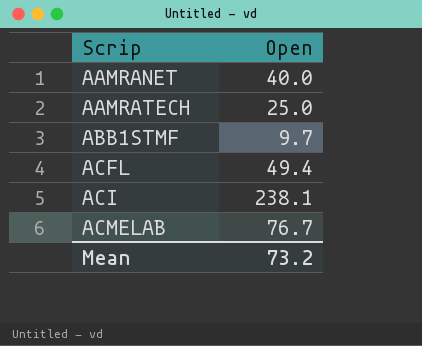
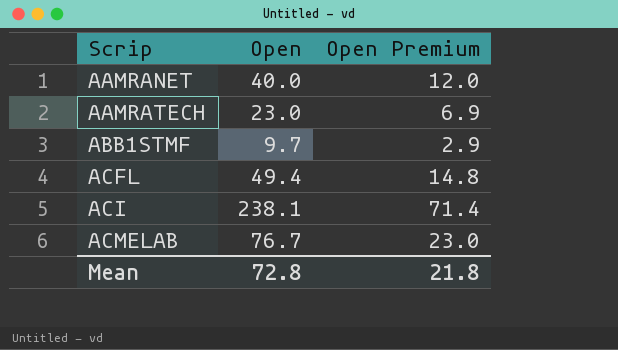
column Open Premium | formula: none -> [Open] * 0.3
AAMRATECH | Open: 25.0 -> 23.0
Mean | Open: 73.2 -> 72.8

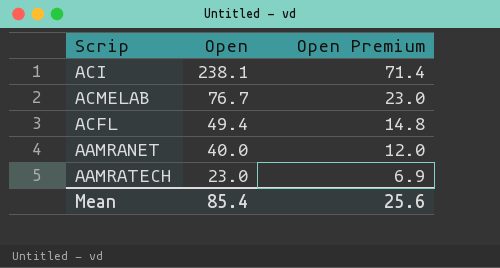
row order: Scrip ascending -> Open descending
row ABB1STMF: 9.7 | 2.9 -> none
Mean | Open: 72.8 -> 85.4
Mean | Open Premium: 21.8 -> 25.6

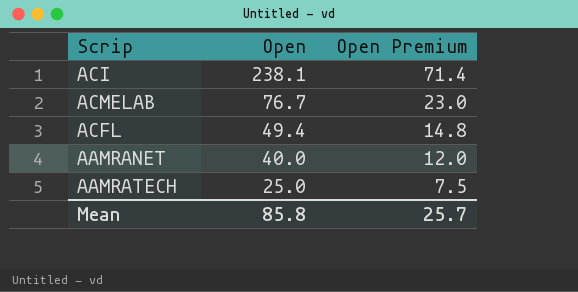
AAMRATECH | Open: 23.0 -> 25.0
AAMRATECH | Open Premium: 6.9 -> 7.5
Mean | Open: 85.4 -> 85.8
Mean | Open Premium: 25.6 -> 25.7

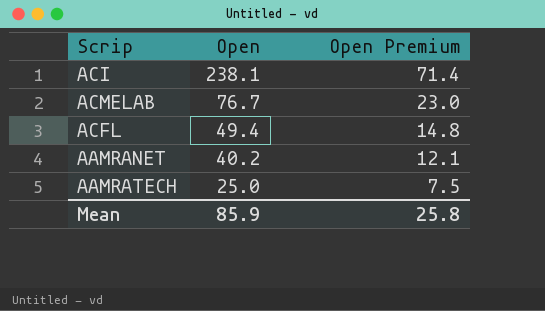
AAMRANET | Open: 40.0 -> 40.2
AAMRANET | Open Premium: 12.0 -> 12.1
Mean | Open: 85.8 -> 85.9
Mean | Open Premium: 25.7 -> 25.8

